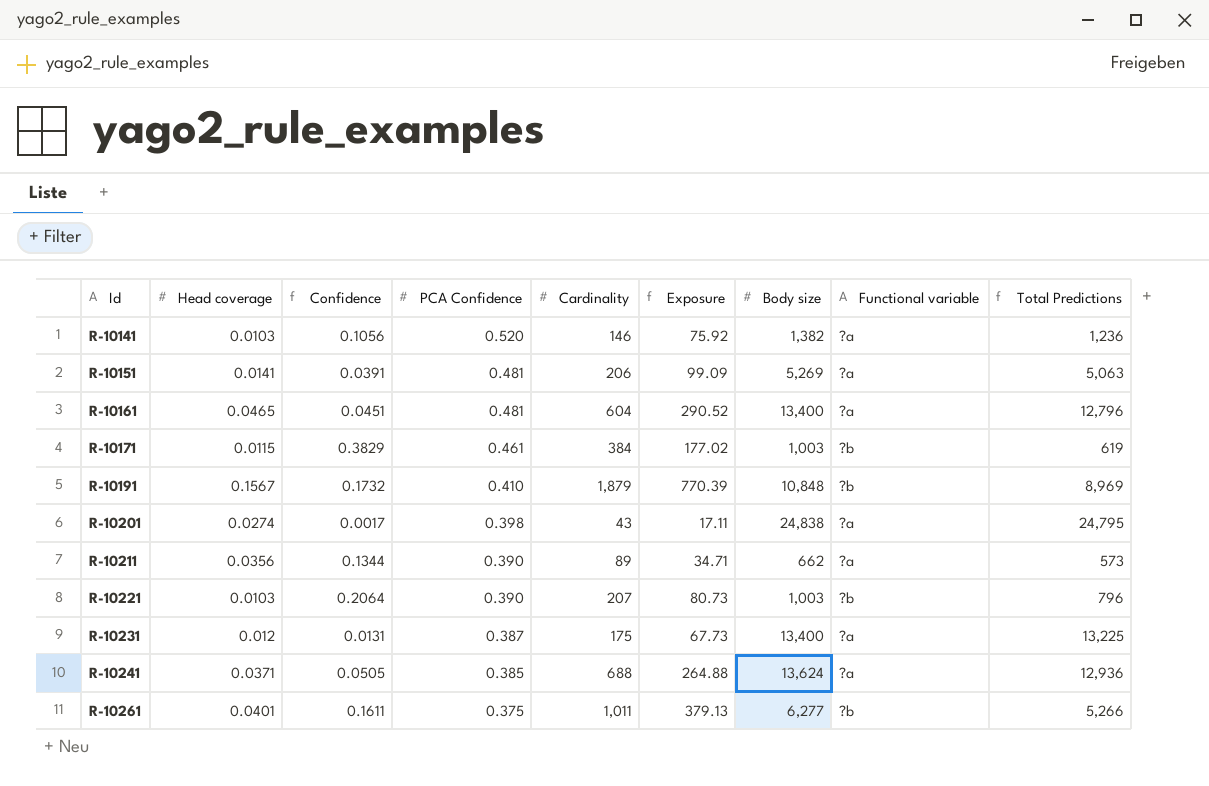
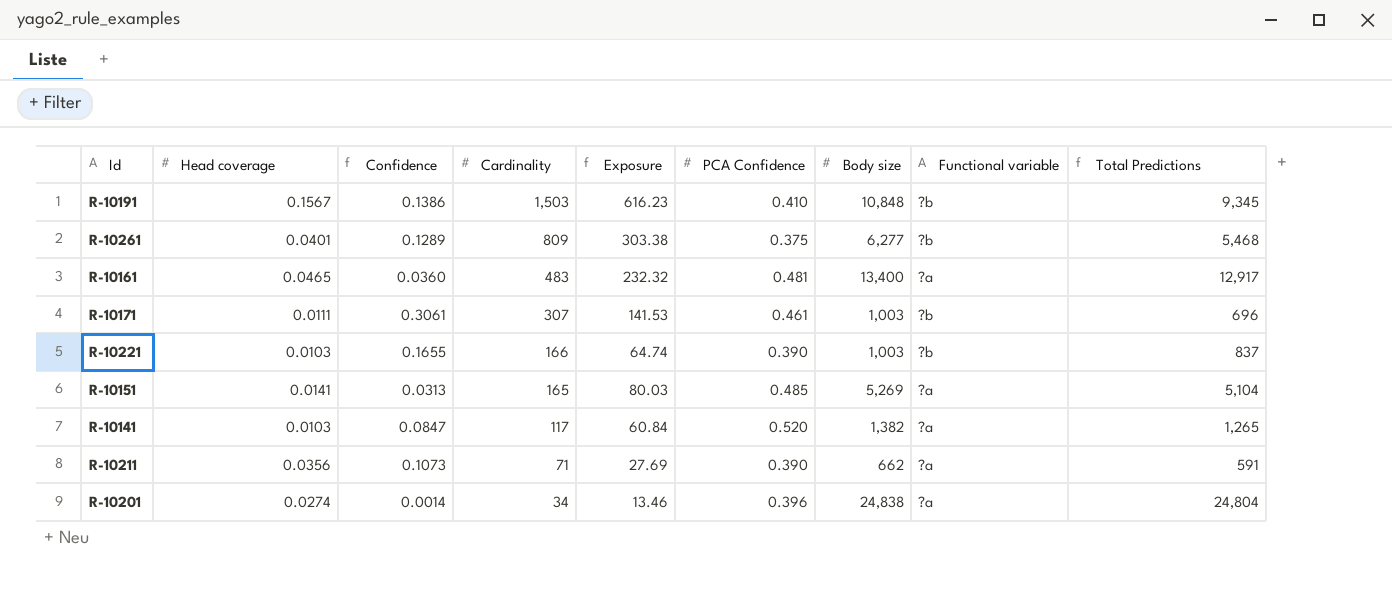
row order: Id ascending -> Cardinality descending
column PCA Confidence | position: 4 -> 6
row R-10231: 0.012 | 0.0131 | 0.387 | 175 | 67.73 | 13,400 | ?a | 13,225 -> none
row R-10241: 0.0371 | 0.0505 | 0.385 | 688 | 264.88 | 13,624 | ?a | 12,936 -> none
R-10191 | Confidence: 0.1732 -> 0.1386
R-10191 | Cardinality: 1,879 -> 1,503
R-10191 | Exposure: 770.39 -> 616.23
R-10191 | Total Predictions: 8,969 -> 9,345
R-10261 | Confidence: 0.1611 -> 0.1289
R-10261 | Cardinality: 1,011 -> 809
R-10261 | Exposure: 379.13 -> 303.38
R-10261 | Total Predictions: 5,266 -> 5,468
R-10161 | Confidence: 0.0451 -> 0.0360
R-10161 | Cardinality: 604 -> 483
R-10161 | Exposure: 290.52 -> 232.32
R-10161 | Total Predictions: 12,796 -> 12,917
R-10171 | Head coverage: 0.0115 -> 0.0111
R-10171 | Confidence: 0.3829 -> 0.3061
R-10171 | Cardinality: 384 -> 307
R-10171 | Exposure: 177.02 -> 141.53
R-10171 | Total Predictions: 619 -> 696
R-10221 | Confidence: 0.2064 -> 0.1655
R-10221 | Cardinality: 207 -> 166
R-10221 | Exposure: 80.73 -> 64.74
R-10221 | Total Predictions: 796 -> 837
R-10151 | Confidence: 0.0391 -> 0.0313
R-10151 | Cardinality: 206 -> 165
R-10151 | Exposure: 99.09 -> 80.03
R-10151 | PCA Confidence: 0.481 -> 0.485
R-10151 | Total Predictions: 5,063 -> 5,104
R-10141 | Confidence: 0.1056 -> 0.0847
R-10141 | Cardinality: 146 -> 117
R-10141 | Exposure: 75.92 -> 60.84
R-10141 | Total Predictions: 1,236 -> 1,265
R-10211 | Confidence: 0.1344 -> 0.1073
R-10211 | Cardinality: 89 -> 71
R-10211 | Exposure: 34.71 -> 27.69
R-10211 | Total Predictions: 573 -> 591
R-10201 | Confidence: 0.0017 -> 0.0014
R-10201 | Cardinality: 43 -> 34
R-10201 | Exposure: 17.11 -> 13.46
R-10201 | PCA Confidence: 0.398 -> 0.396
R-10201 | Total Predictions: 24,795 -> 24,804

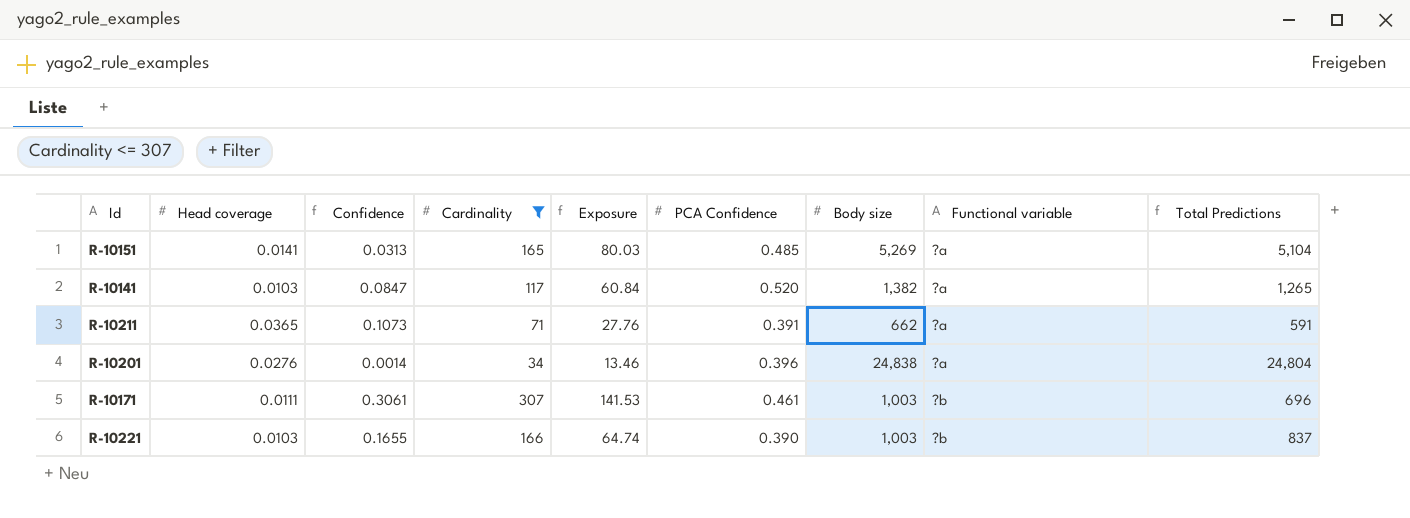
filter: none -> Cardinality <= 307
row order: Cardinality descending -> Functional variable ascending
R-10211 | Head coverage: 0.0356 -> 0.0365
R-10211 | Exposure: 27.69 -> 27.76
R-10211 | PCA Confidence: 0.390 -> 0.391
R-10201 | Head coverage: 0.0274 -> 0.0276

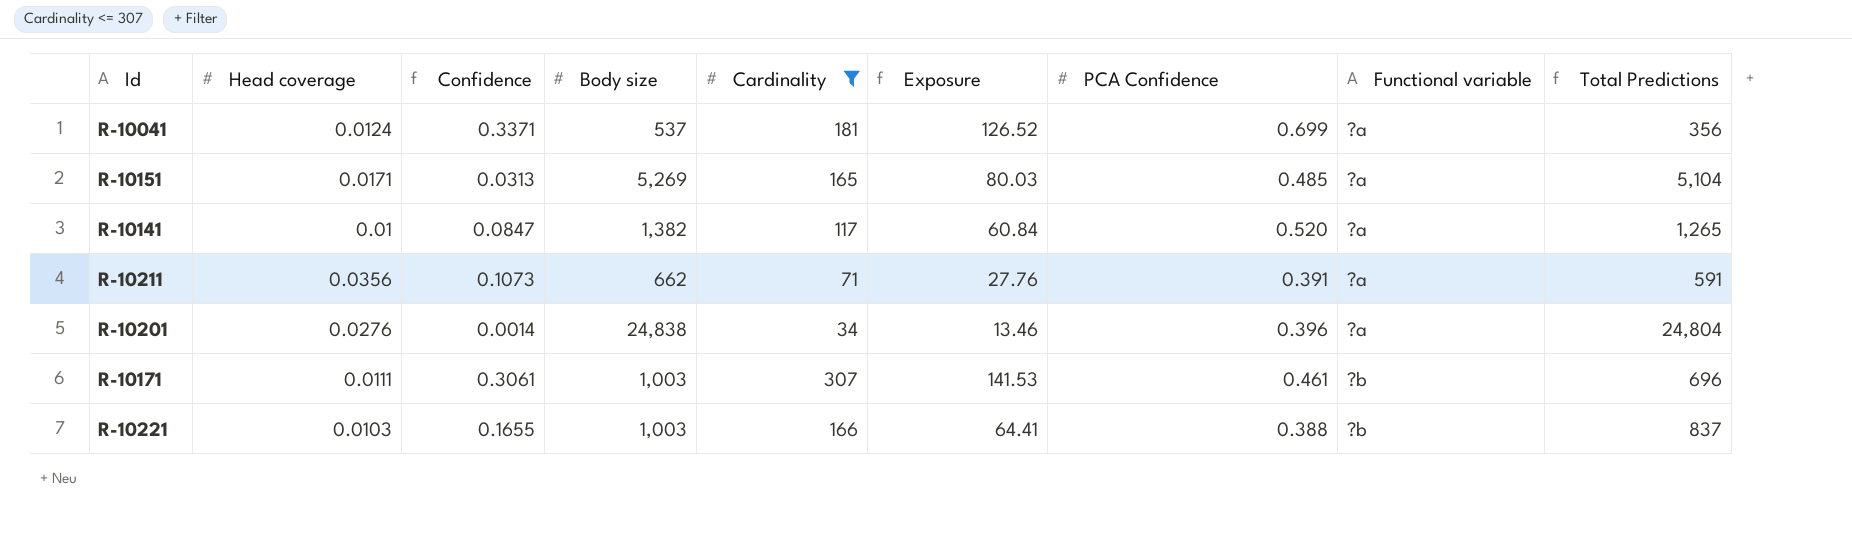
column Body size | position: 7 -> 4
row R-10041: none -> 0.0124 | 0.3371 | 537 | 181 | 126.52 | 0.699 | ?a | 356
R-10151 | Head coverage: 0.0141 -> 0.0171
R-10141 | Head coverage: 0.0103 -> 0.01
R-10211 | Head coverage: 0.0365 -> 0.0356
R-10221 | Exposure: 64.74 -> 64.41
R-10221 | PCA Confidence: 0.390 -> 0.388

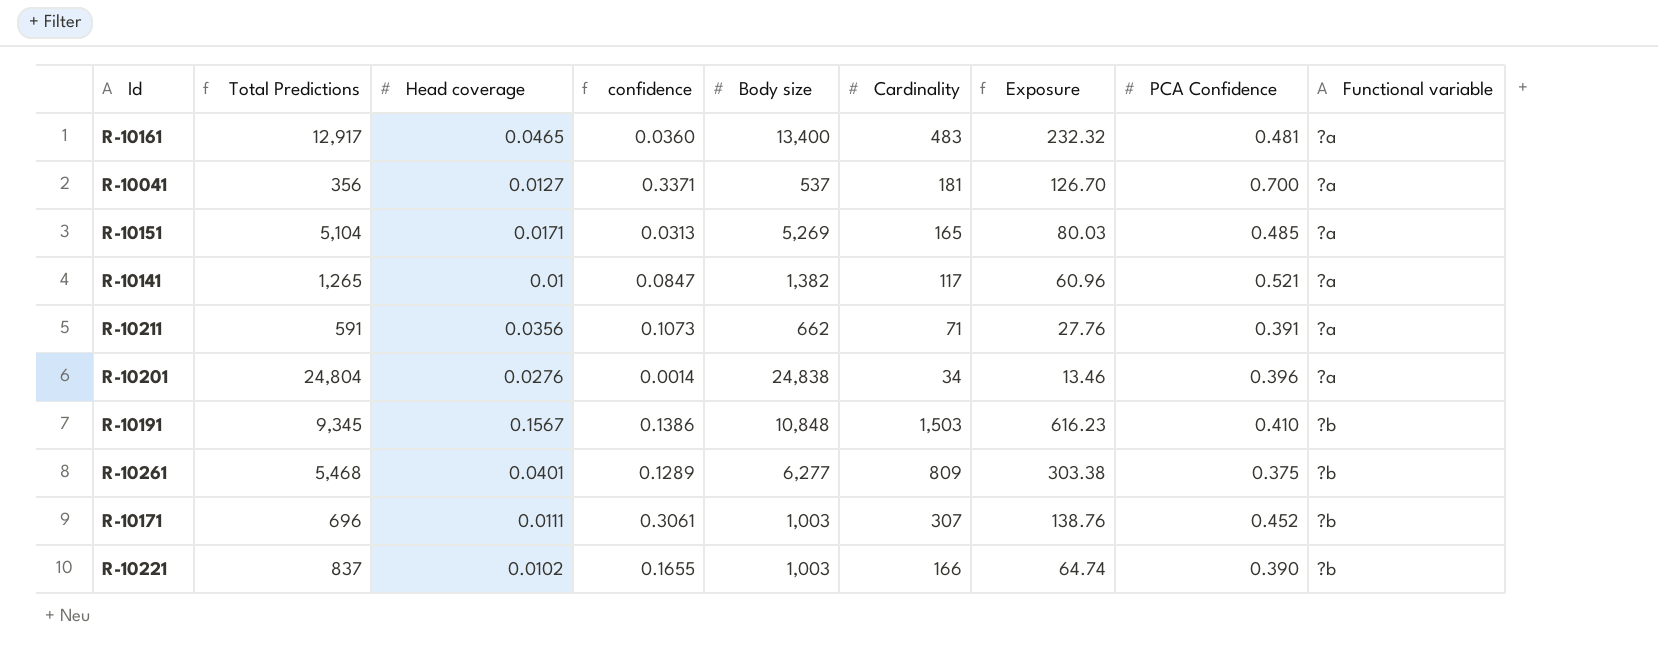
filter: Cardinality <= 307 -> none
column Total Predictions | position: 9 -> 2
column name: Confidence -> confidence
R-10041 | Head coverage: 0.0124 -> 0.0127
R-10041 | Exposure: 126.52 -> 126.70
R-10041 | PCA Confidence: 0.699 -> 0.700
R-10141 | Exposure: 60.84 -> 60.96
R-10141 | PCA Confidence: 0.520 -> 0.521
R-10171 | Exposure: 141.53 -> 138.76
R-10171 | PCA Confidence: 0.461 -> 0.452
R-10221 | Head coverage: 0.0103 -> 0.0102
R-10221 | Exposure: 64.41 -> 64.74
R-10221 | PCA Confidence: 0.388 -> 0.390

